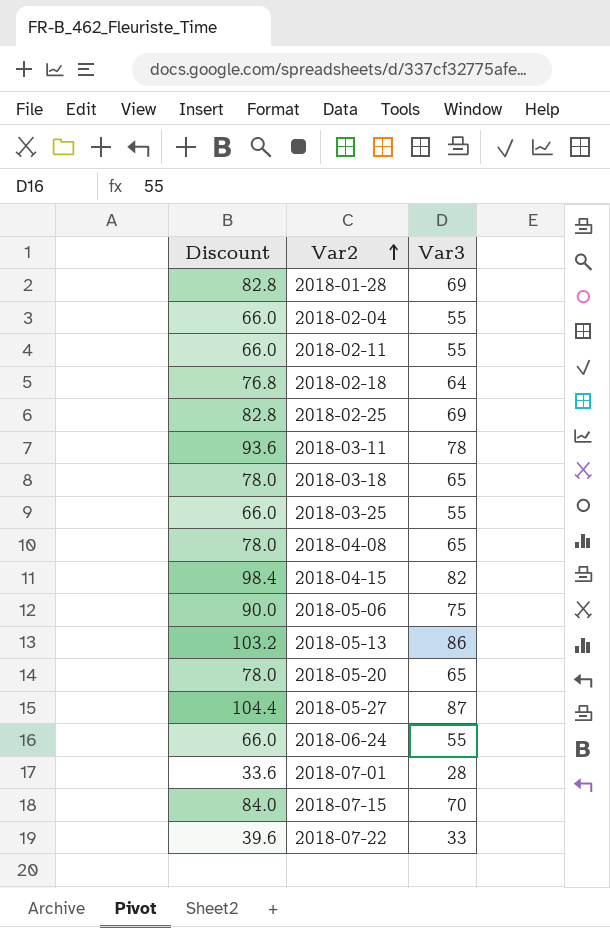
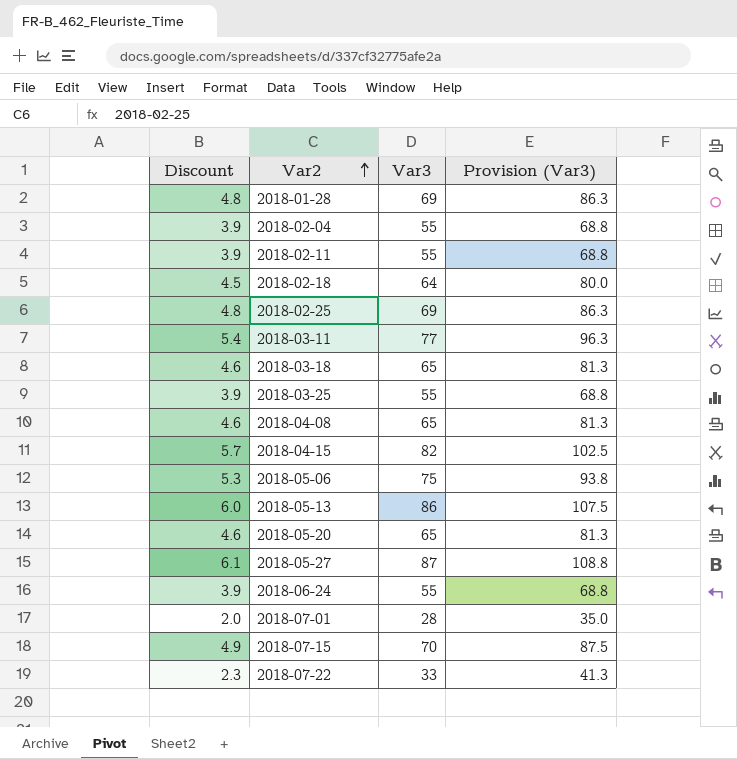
column Discount | formula: [Var3] * 1.2 -> [Var3] * 0.07
column Provision (Var3) | formula: none -> [Var3] * 1.25
2018-03-11 | Var3: 78 -> 77

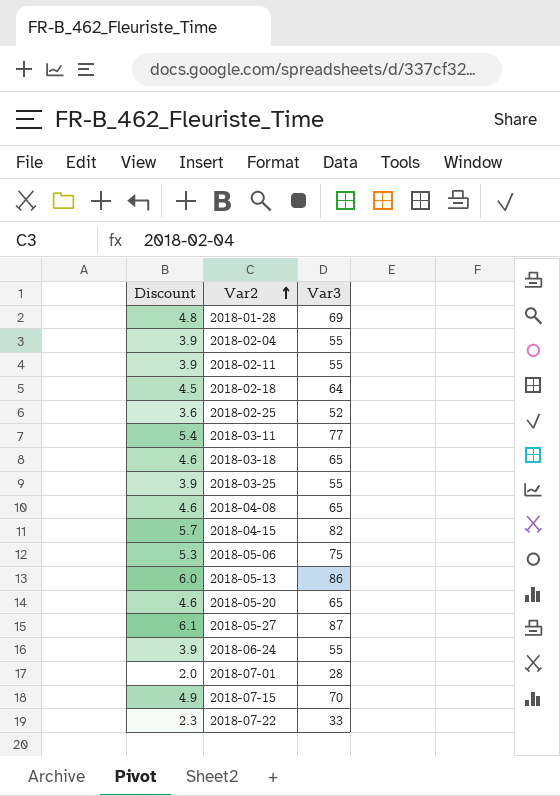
column Provision (Var3) | formula: [Var3] * 1.25 -> none
2018-02-25 | Discount: 4.8 -> 3.6
2018-02-25 | Var3: 69 -> 52

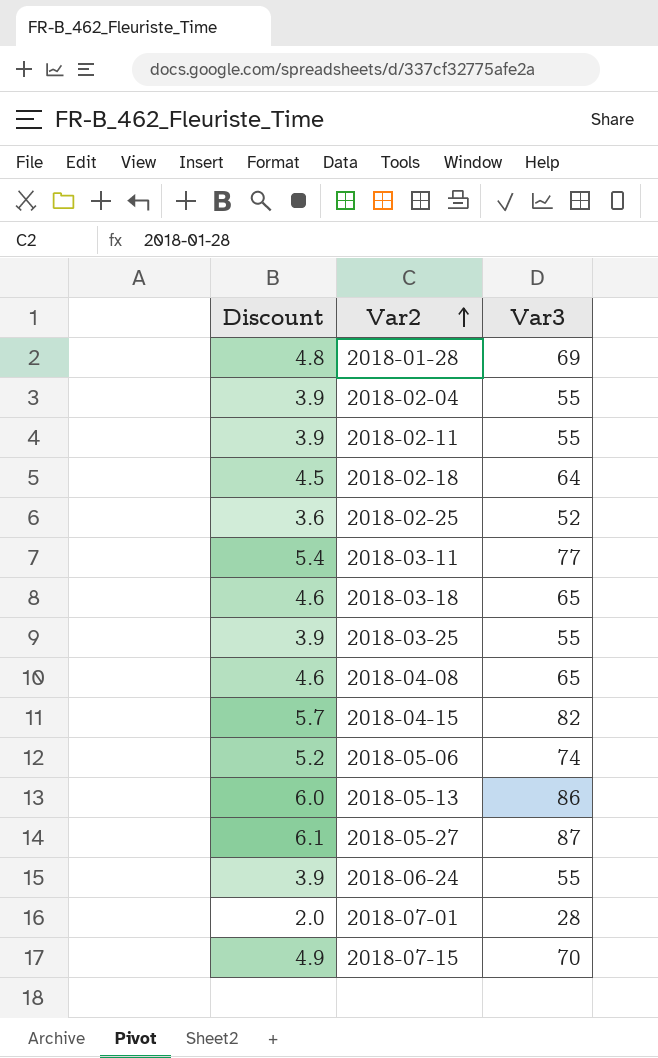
row 2018-05-20: 4.6 | 65 -> none
row 2018-07-22: 2.3 | 33 -> none
2018-05-06 | Discount: 5.3 -> 5.2
2018-05-06 | Var3: 75 -> 74

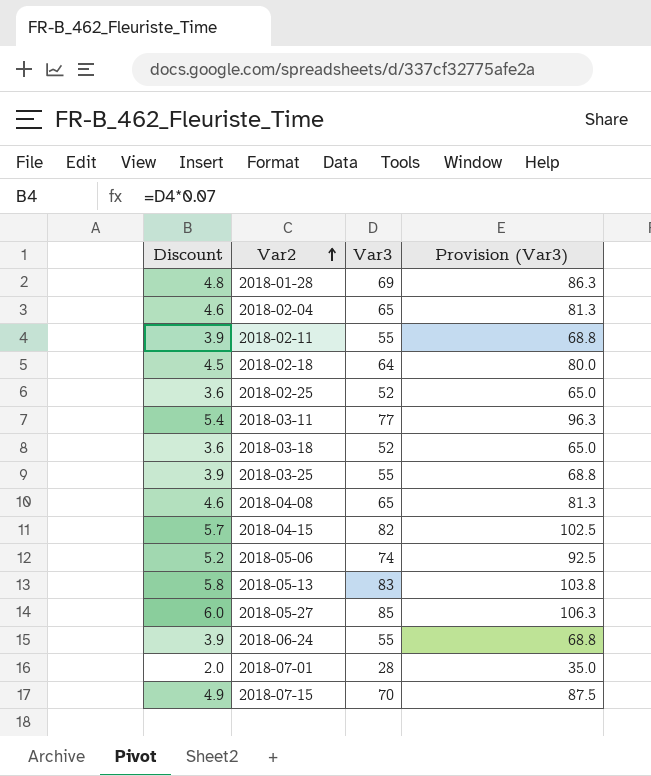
column Provision (Var3) | formula: none -> [Var3] * 1.25
2018-02-04 | Discount: 3.9 -> 4.6
2018-02-04 | Var3: 55 -> 65
2018-03-18 | Discount: 4.6 -> 3.6
2018-03-18 | Var3: 65 -> 52
2018-05-13 | Discount: 6.0 -> 5.8
2018-05-13 | Var3: 86 -> 83
2018-05-27 | Discount: 6.1 -> 6.0
2018-05-27 | Var3: 87 -> 85

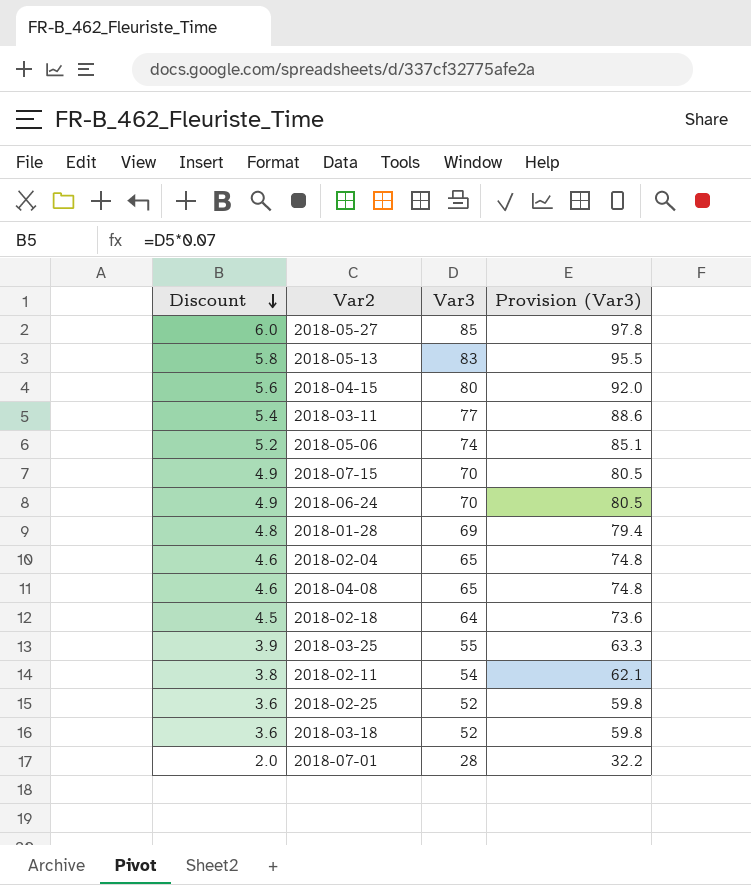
row order: Var2 ascending -> Discount descending
column Provision (Var3) | formula: [Var3] * 1.25 -> [Var3] * 1.15
2018-04-15 | Discount: 5.7 -> 5.6
2018-04-15 | Var3: 82 -> 80
2018-06-24 | Discount: 3.9 -> 4.9
2018-06-24 | Var3: 55 -> 70
2018-02-11 | Discount: 3.9 -> 3.8
2018-02-11 | Var3: 55 -> 54

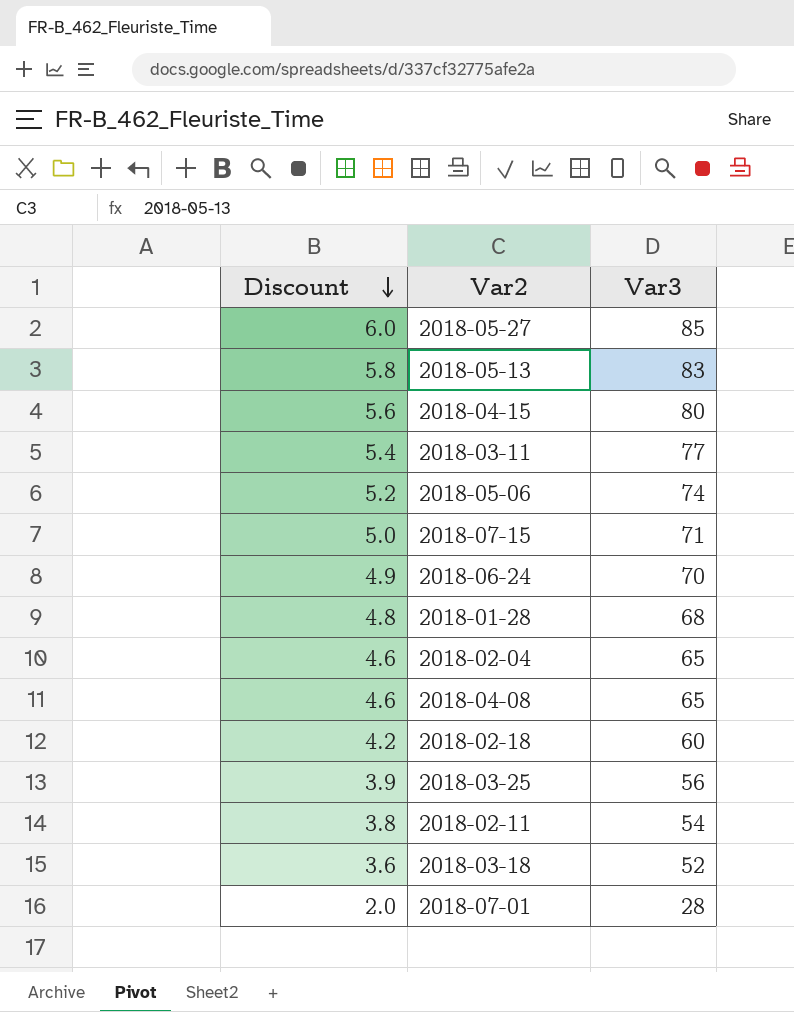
column Provision (Var3) | formula: [Var3] * 1.15 -> none
row 2018-02-25: 3.6 | 52 | 59.8 -> none
2018-07-15 | Discount: 4.9 -> 5.0
2018-07-15 | Var3: 70 -> 71
2018-01-28 | Var3: 69 -> 68
2018-02-18 | Discount: 4.5 -> 4.2
2018-02-18 | Var3: 64 -> 60
2018-03-25 | Var3: 55 -> 56

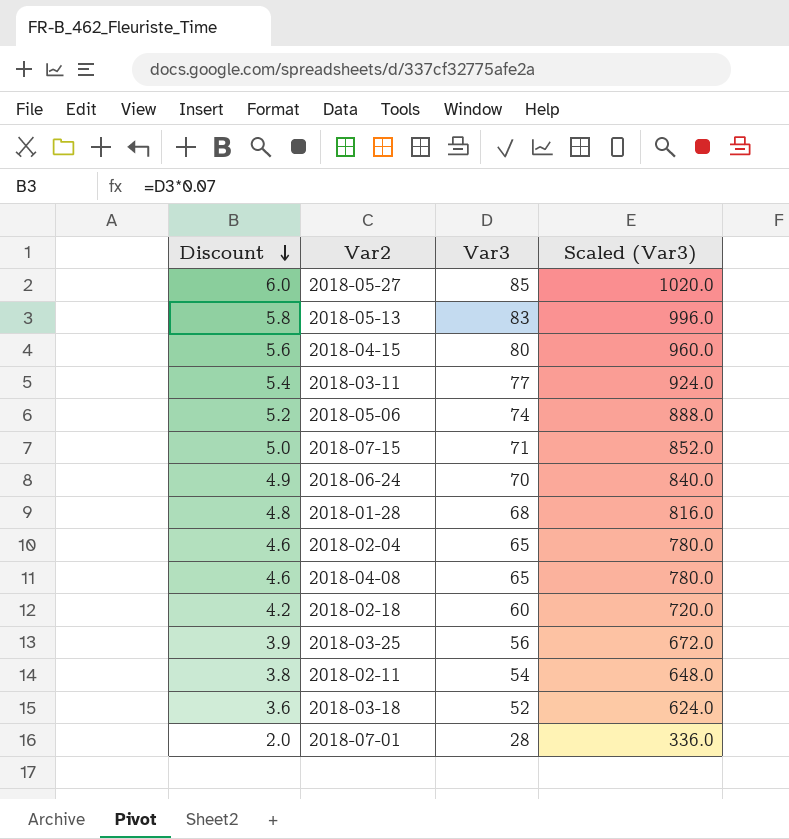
column Scaled (Var3) | formula: none -> [Var3] * 12

